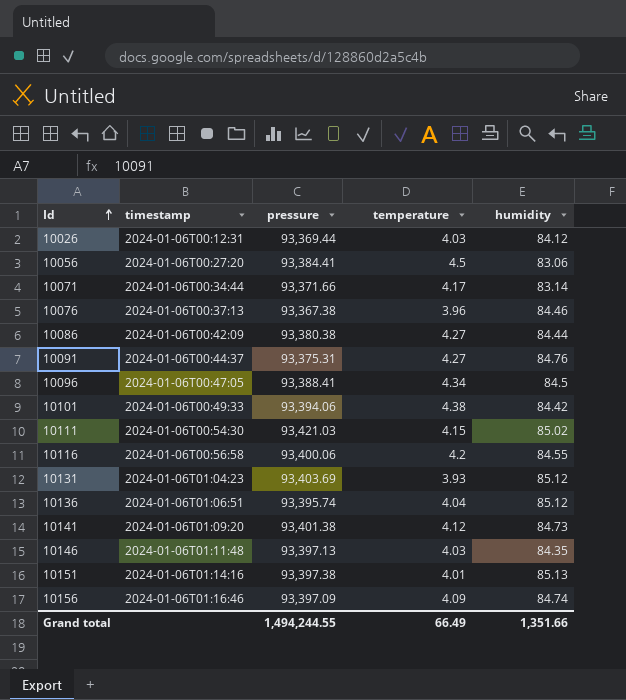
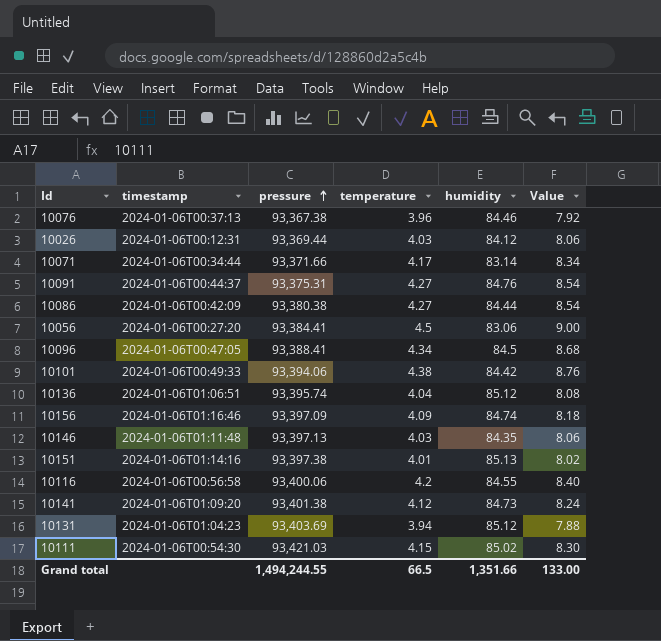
row order: Id ascending -> pressure ascending
column Value | formula: none -> [temperature] * 2
10131 | temperature: 3.93 -> 3.94
Grand total | temperature: 66.49 -> 66.5

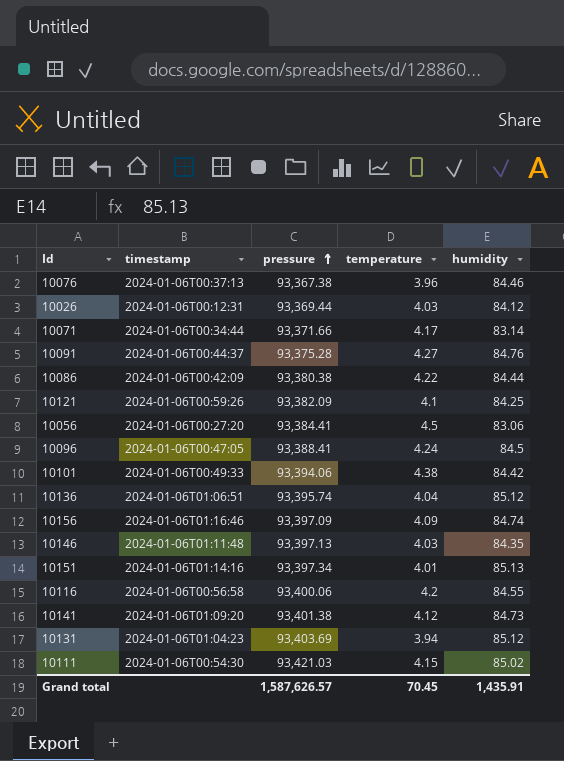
column Value | formula: [temperature] * 2 -> none
10091 | pressure: 93,375.31 -> 93,375.28
10086 | temperature: 4.27 -> 4.22
row 10121: none -> 2024-01-06T00:59:26 | 93,382.09 | 4.1 | 84.25
10096 | temperature: 4.34 -> 4.24
10151 | pressure: 93,397.38 -> 93,397.34
Grand total | pressure: 1,494,244.55 -> 1,587,626.57
Grand total | temperature: 66.5 -> 70.45
Grand total | humidity: 1,351.66 -> 1,435.91

